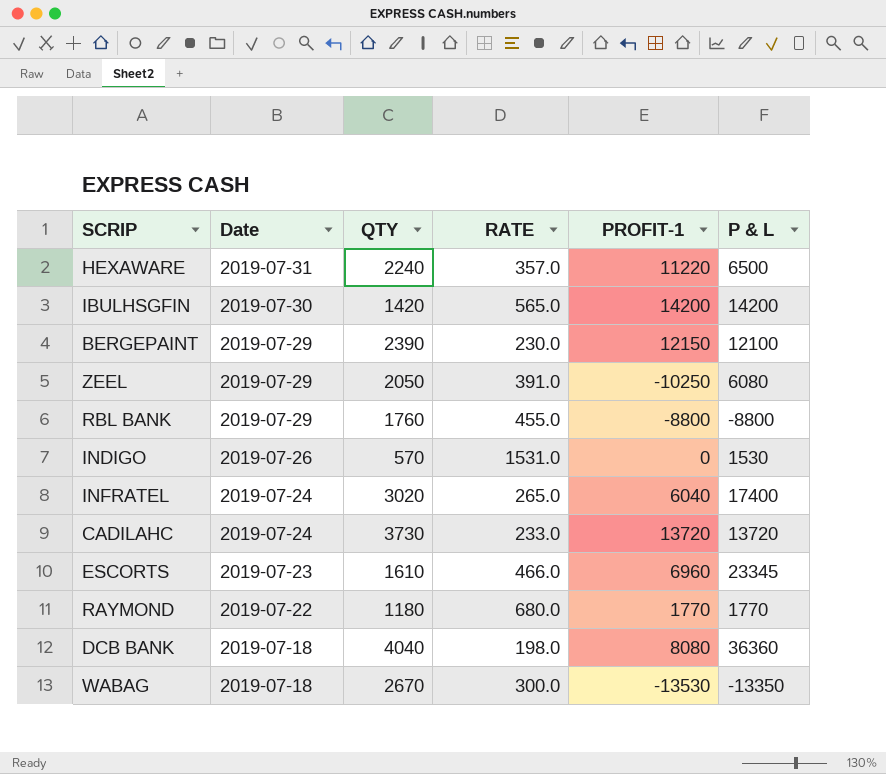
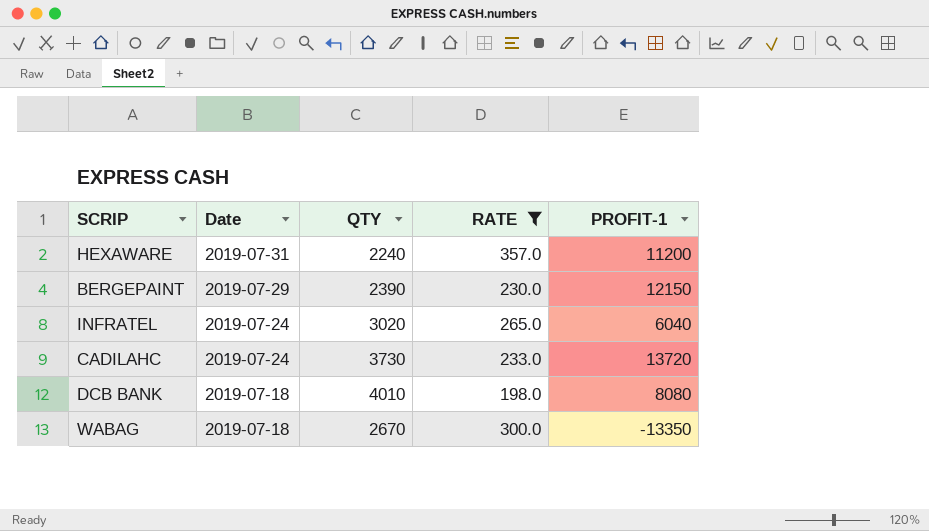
filter: none -> RATE <= 357.0
column P & L | position: 6 -> none
HEXAWARE | PROFIT-1: 11220 -> 11200
DCB BANK | QTY: 4040 -> 4010
WABAG | PROFIT-1: -13530 -> -13350

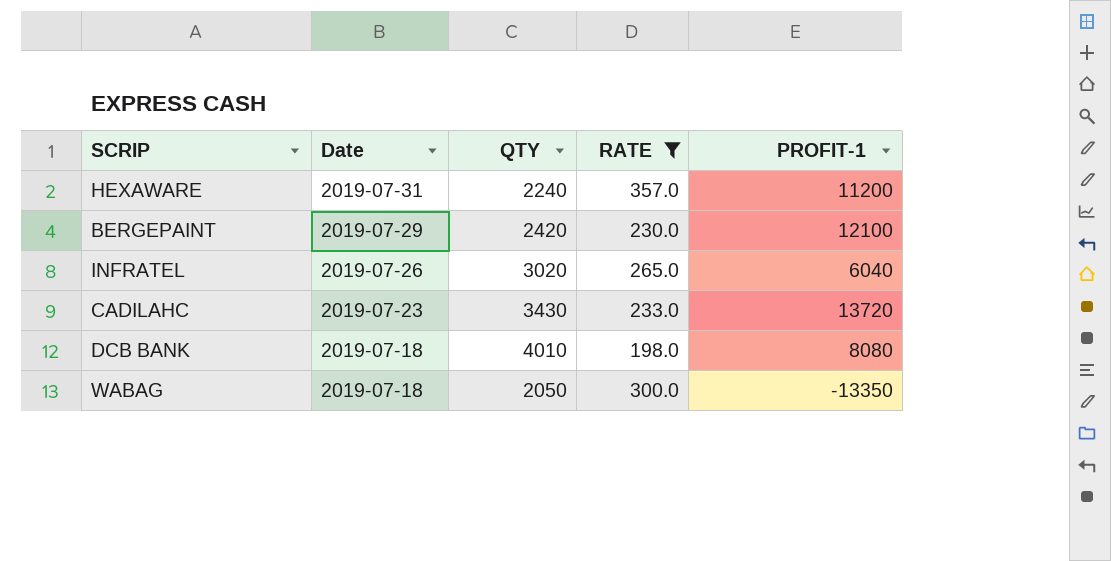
BERGEPAINT | QTY: 2390 -> 2420
BERGEPAINT | PROFIT-1: 12150 -> 12100
INFRATEL | Date: 2019-07-24 -> 2019-07-26
CADILAHC | Date: 2019-07-24 -> 2019-07-23
CADILAHC | QTY: 3730 -> 3430
WABAG | QTY: 2670 -> 2050

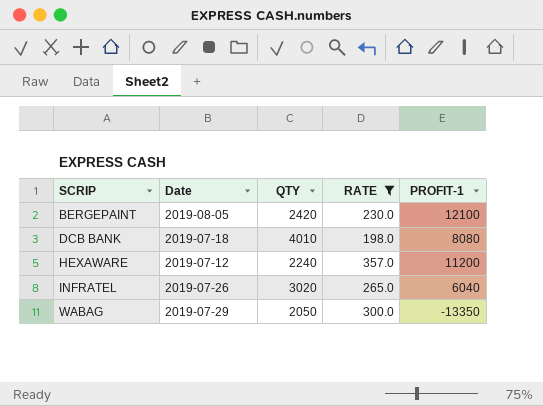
row order: Date descending -> SCRIP ascending
row CADILAHC: 2019-07-23 | 3430 | 233.0 | 13720 -> none
BERGEPAINT | Date: 2019-07-29 -> 2019-08-05
HEXAWARE | Date: 2019-07-31 -> 2019-07-12
WABAG | Date: 2019-07-18 -> 2019-07-29

